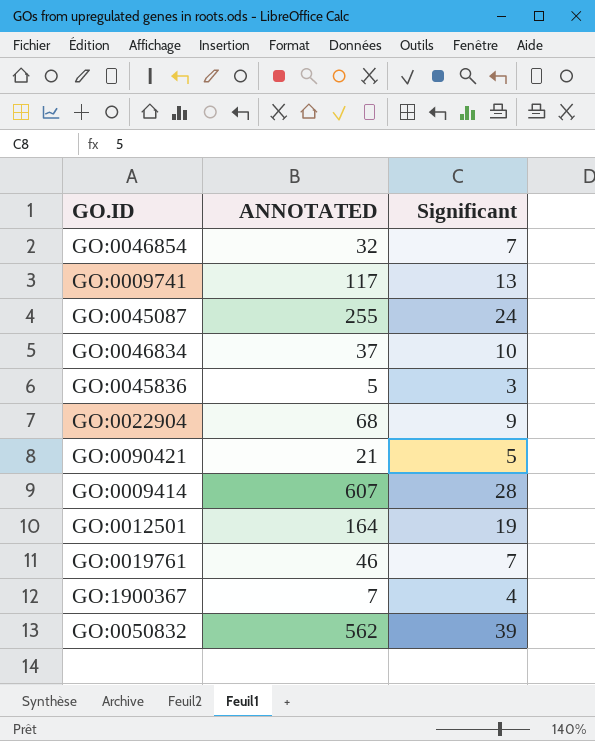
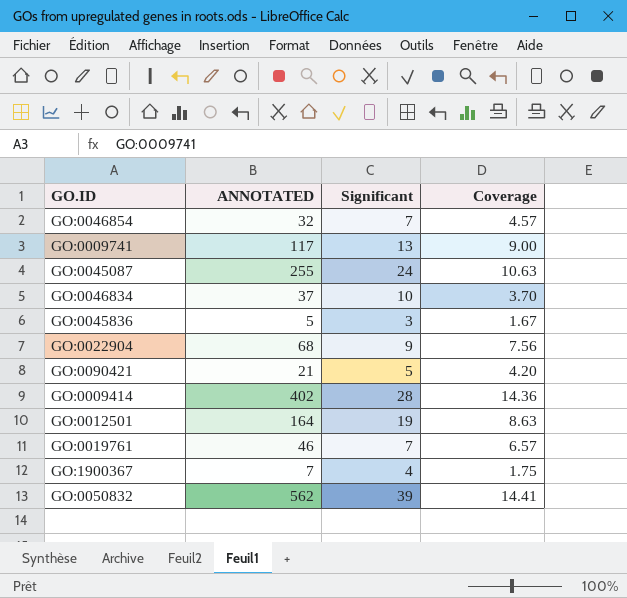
column Coverage | formula: none -> [ANNOTATED] / [Significant]
GO:0009414 | ANNOTATED: 607 -> 402

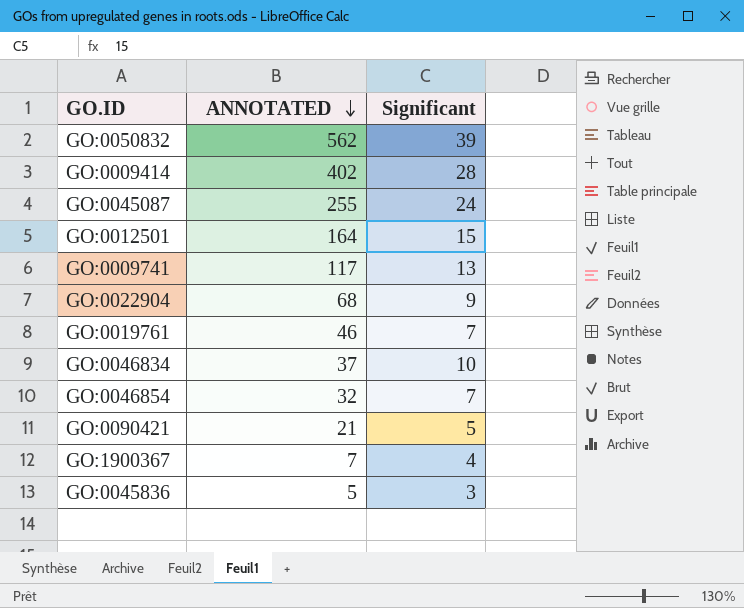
row order: none -> ANNOTATED descending
column Coverage | formula: [ANNOTATED] / [Significant] -> none
GO:0012501 | Significant: 19 -> 15

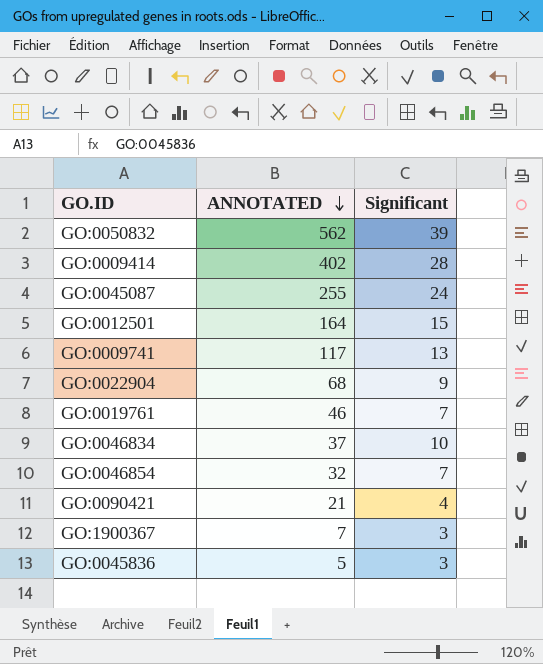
GO:0090421 | Significant: 5 -> 4
GO:1900367 | Significant: 4 -> 3

